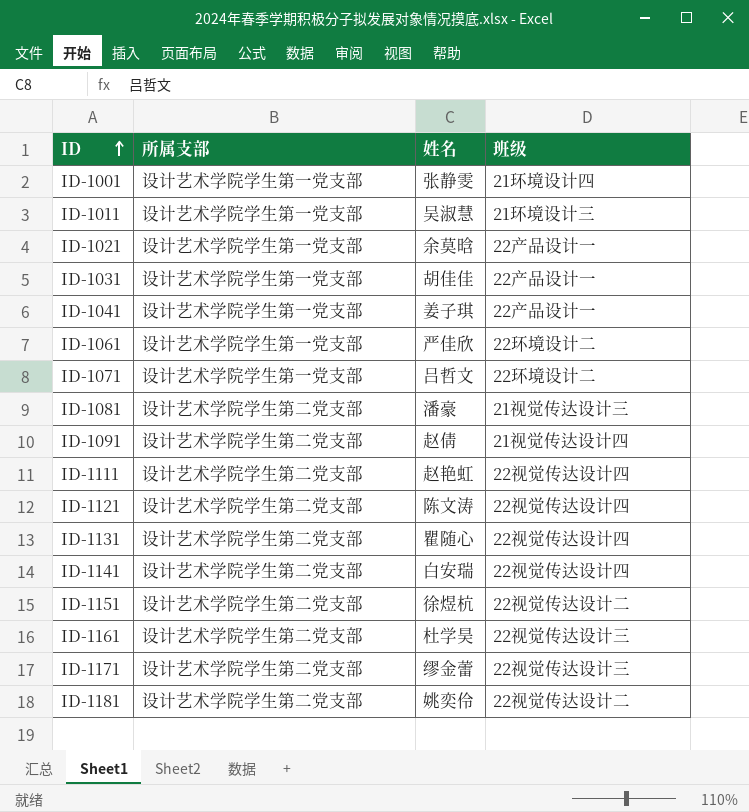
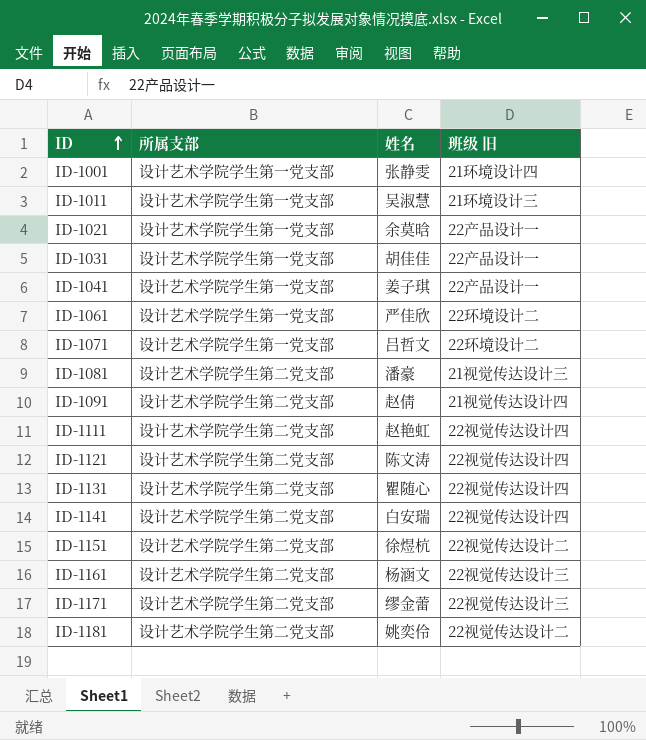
column name: 班级 -> 班级 旧
ID-1161 | 姓名: 杜学昊 -> 杨涵文

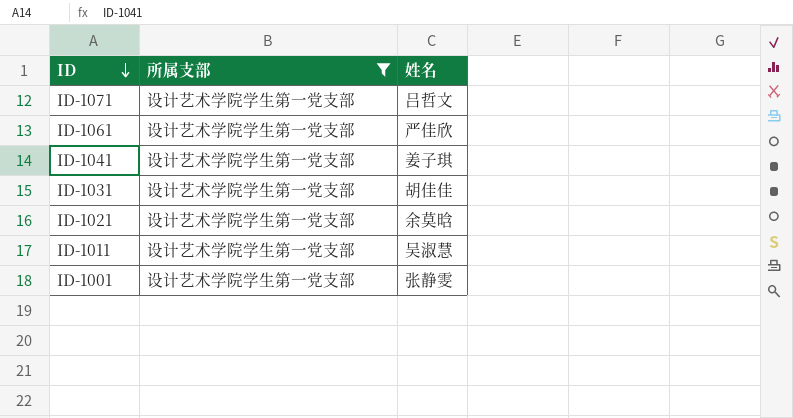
filter: none -> 所属支部 = 设计艺术学院学生第一党支部
row order: ID ascending -> ID descending
column 班级 旧 | position: 4 -> none

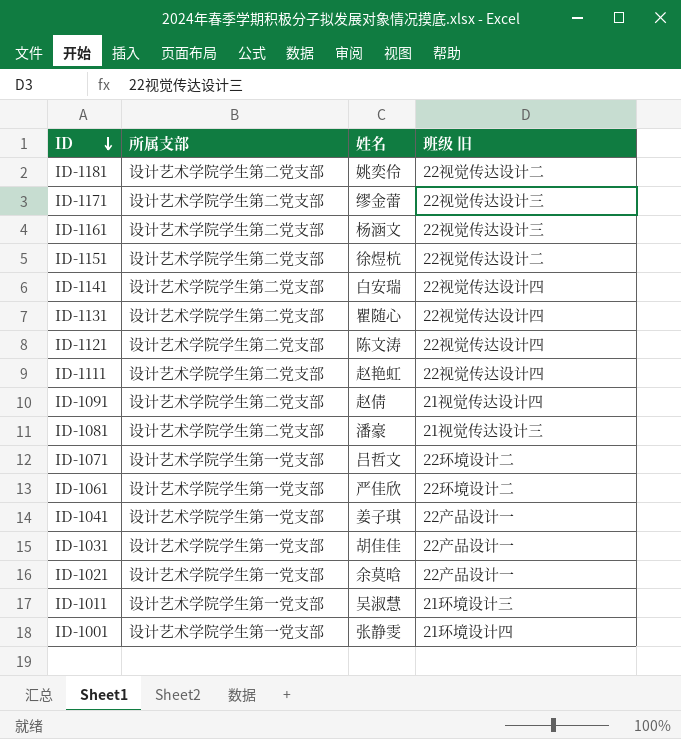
filter: 所属支部 = 设计艺术学院学生第一党支部 -> none
column 班级 旧 | position: none -> 4

